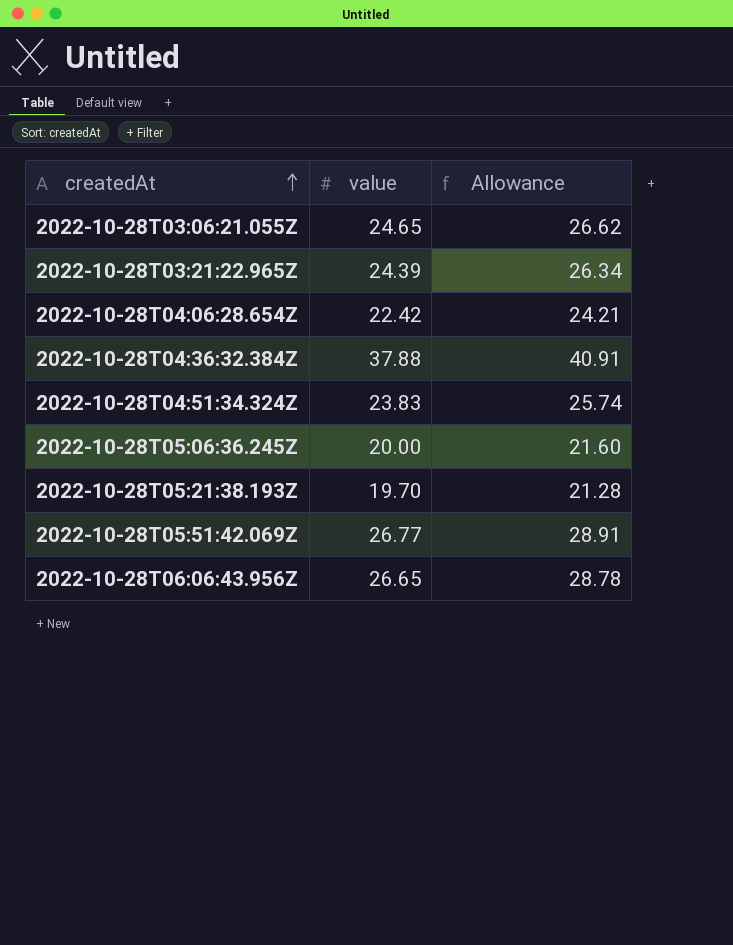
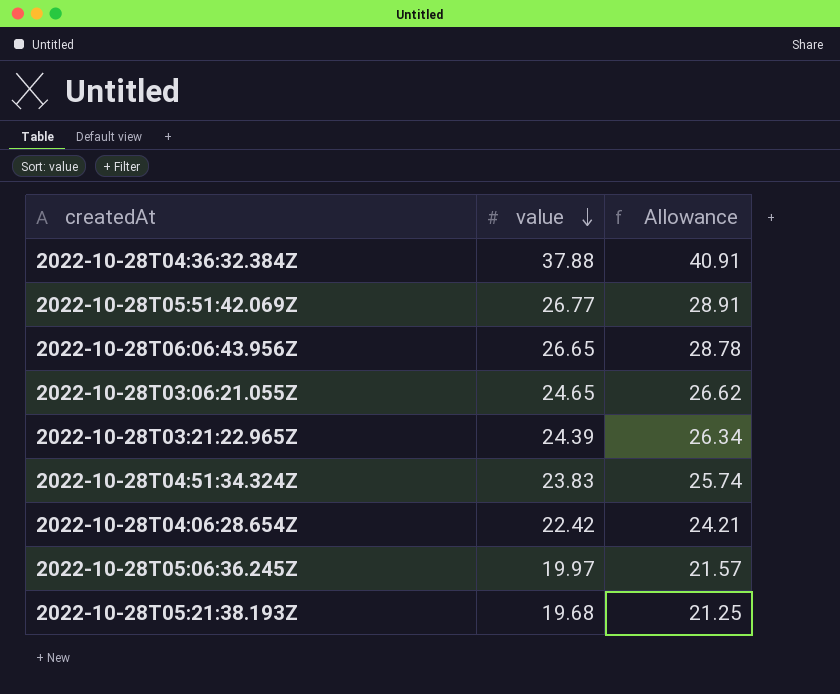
row order: createdAt ascending -> value descending
2022-10-28T05:06:36.245Z | value: 20.00 -> 19.97
2022-10-28T05:06:36.245Z | Allowance: 21.60 -> 21.57
2022-10-28T05:21:38.193Z | value: 19.70 -> 19.68
2022-10-28T05:21:38.193Z | Allowance: 21.28 -> 21.25

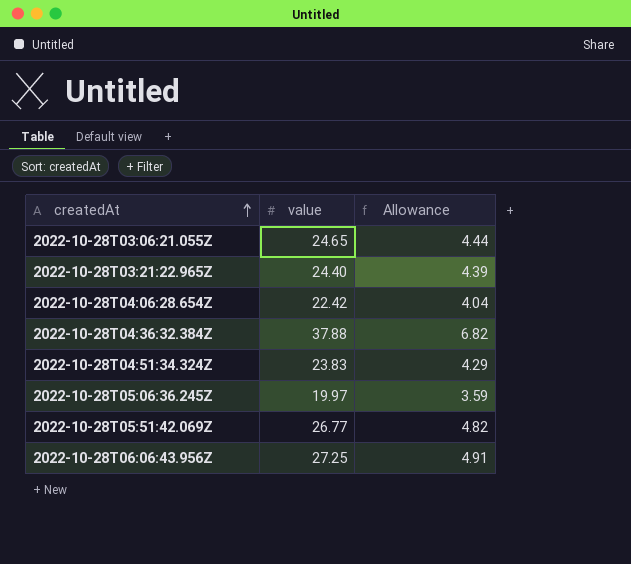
row order: value descending -> createdAt ascending
column Allowance | formula: [value] * 1.08 -> [value] * 0.18
row 2022-10-28T05:21:38.193Z: 19.68 | 21.25 -> none
2022-10-28T03:21:22.965Z | value: 24.39 -> 24.40
2022-10-28T06:06:43.956Z | value: 26.65 -> 27.25

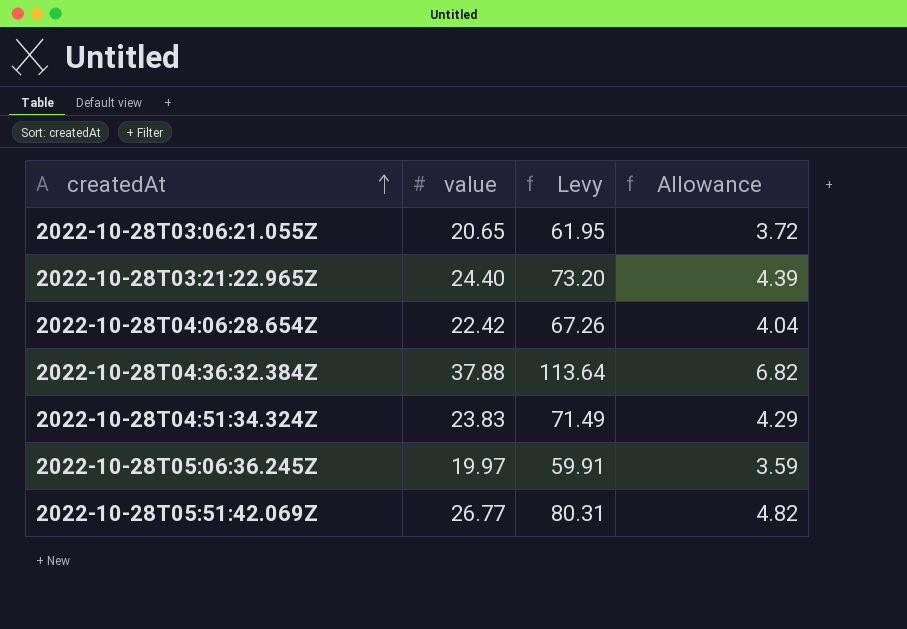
column Levy | formula: none -> [value] * 3
row 2022-10-28T06:06:43.956Z: 27.25 | 4.91 -> none
2022-10-28T03:06:21.055Z | value: 24.65 -> 20.65
2022-10-28T03:06:21.055Z | Allowance: 4.44 -> 3.72

